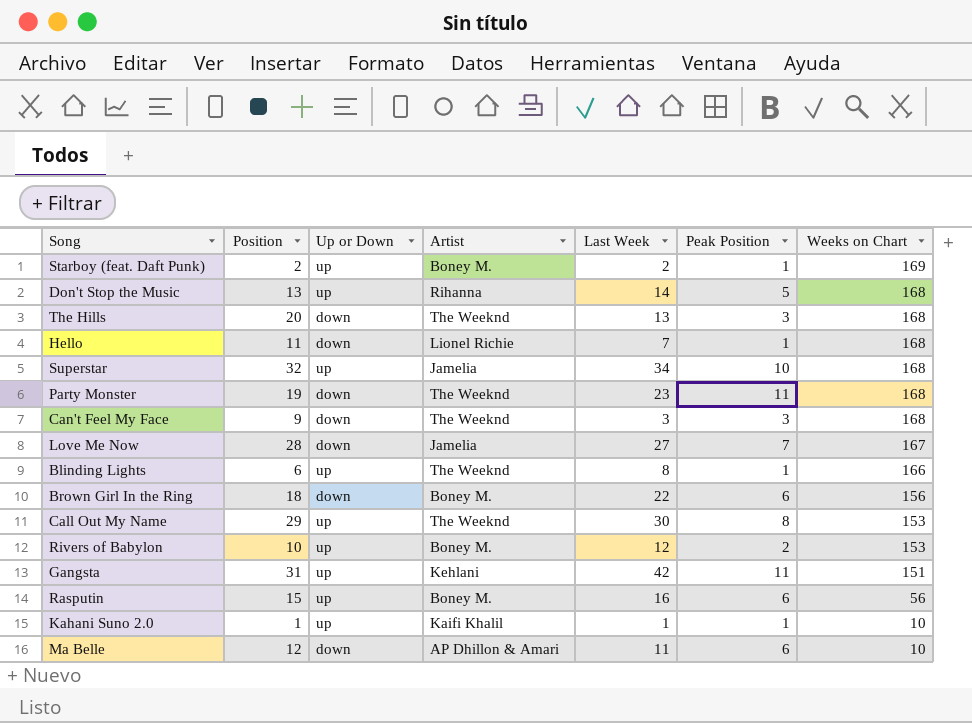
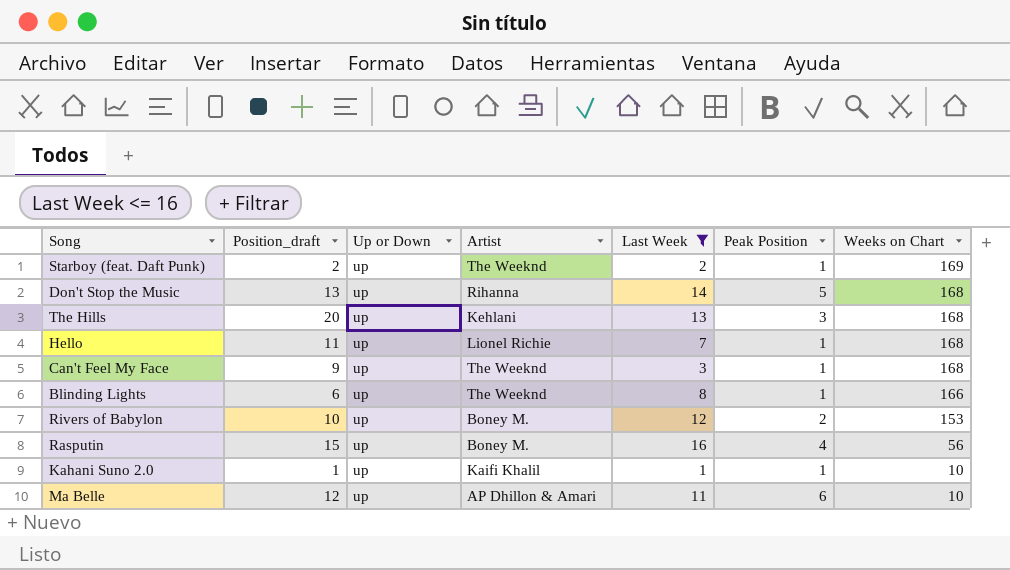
filter: none -> Last Week <= 16
column name: Position -> Position_draft
Starboy (feat. Daft Punk) | Artist: Boney M. -> The Weeknd
The Hills | Up or Down: down -> up
The Hills | Artist: The Weeknd -> Kehlani
Hello | Up or Down: down -> up
Can't Feel My Face | Up or Down: down -> up
Can't Feel My Face | Peak Position: 3 -> 1
Rasputin | Peak Position: 6 -> 4
Ma Belle | Up or Down: down -> up

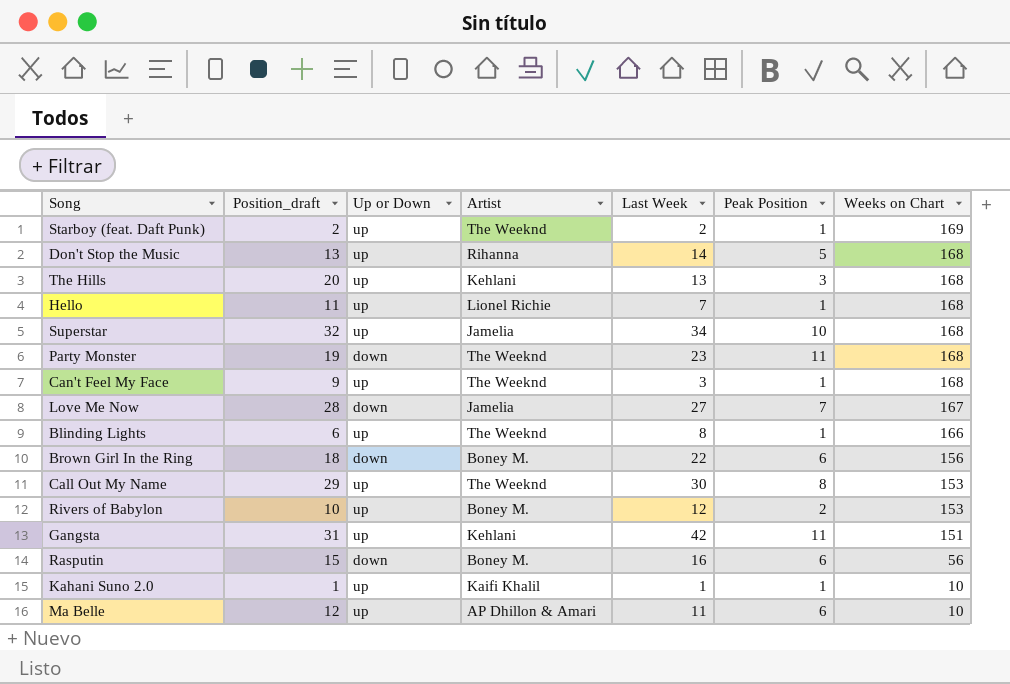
filter: Last Week <= 16 -> none
Rasputin | Up or Down: up -> down
Rasputin | Peak Position: 4 -> 6

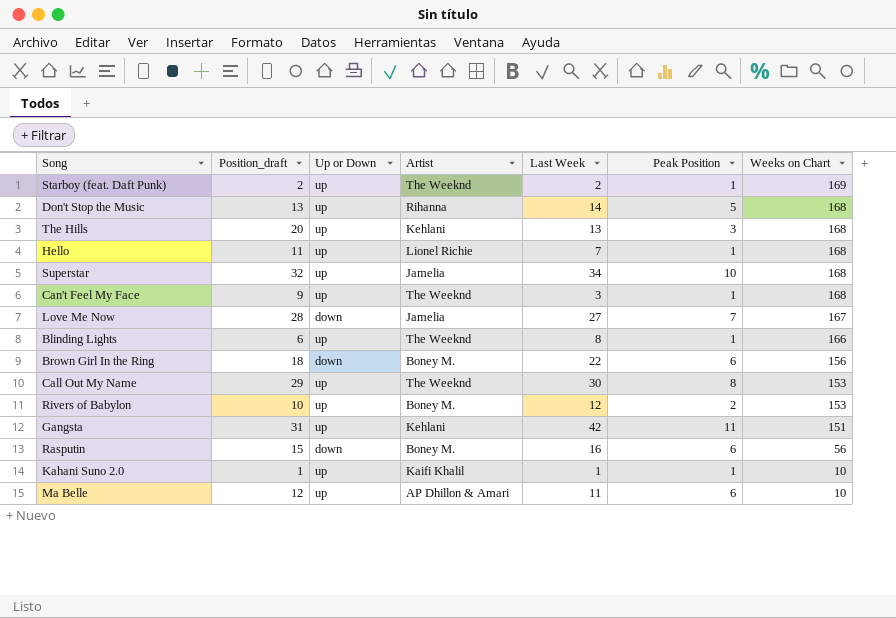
row Party Monster: 19 | down | The Weeknd | 23 | 11 | 168 -> none

